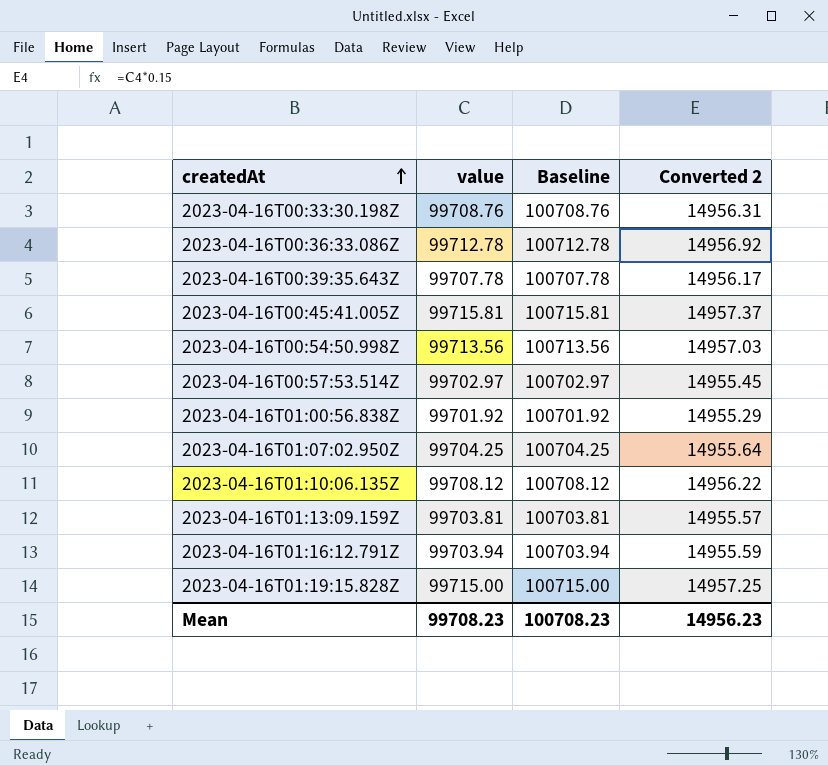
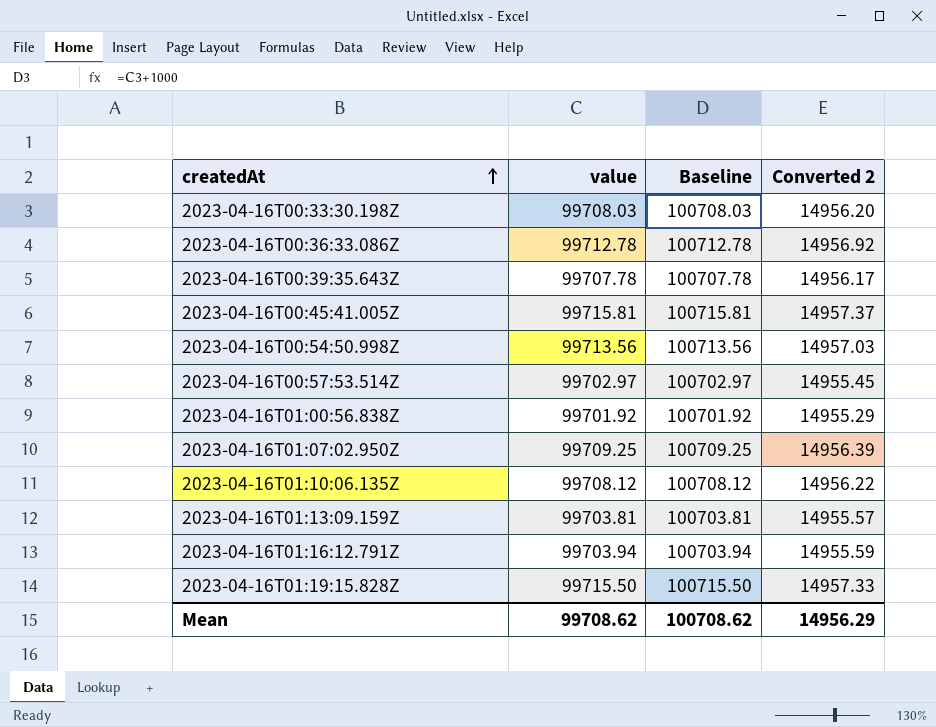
2023-04-16T00:33:30.198Z | value: 99708.76 -> 99708.03
2023-04-16T00:33:30.198Z | Baseline: 100708.76 -> 100708.03
2023-04-16T00:33:30.198Z | Converted 2: 14956.31 -> 14956.20
2023-04-16T01:07:02.950Z | value: 99704.25 -> 99709.25
2023-04-16T01:07:02.950Z | Baseline: 100704.25 -> 100709.25
2023-04-16T01:07:02.950Z | Converted 2: 14955.64 -> 14956.39
2023-04-16T01:19:15.828Z | value: 99715.00 -> 99715.50
2023-04-16T01:19:15.828Z | Baseline: 100715.00 -> 100715.50
2023-04-16T01:19:15.828Z | Converted 2: 14957.25 -> 14957.33
Mean | value: 99708.23 -> 99708.62
Mean | Baseline: 100708.23 -> 100708.62
Mean | Converted 2: 14956.23 -> 14956.29

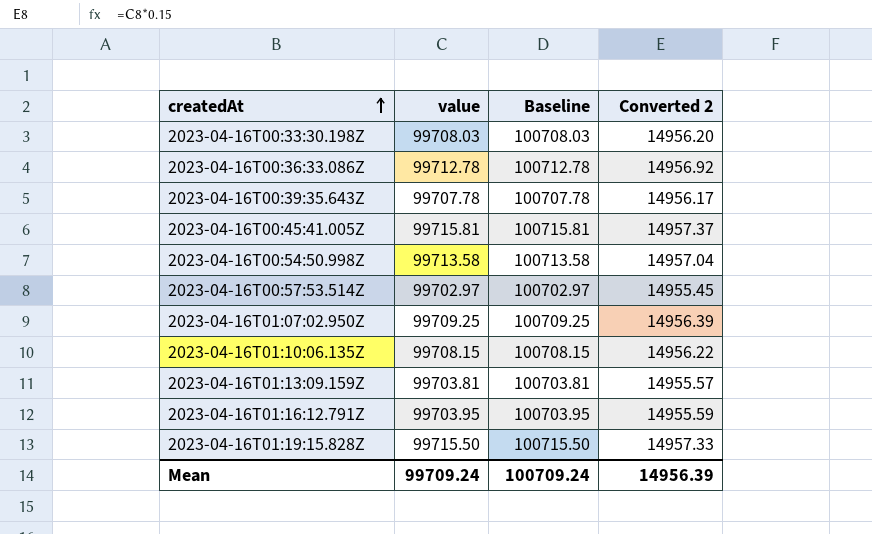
row 2023-04-16T01:00:56.838Z: 99701.92 | 100701.92 | 14955.29 -> none
2023-04-16T00:54:50.998Z | value: 99713.56 -> 99713.58
2023-04-16T00:54:50.998Z | Baseline: 100713.56 -> 100713.58
2023-04-16T00:54:50.998Z | Converted 2: 14957.03 -> 14957.04
2023-04-16T01:10:06.135Z | value: 99708.12 -> 99708.15
2023-04-16T01:10:06.135Z | Baseline: 100708.12 -> 100708.15
2023-04-16T01:16:12.791Z | value: 99703.94 -> 99703.95
2023-04-16T01:16:12.791Z | Baseline: 100703.94 -> 100703.95
Mean | value: 99708.62 -> 99709.24
Mean | Baseline: 100708.62 -> 100709.24
Mean | Converted 2: 14956.29 -> 14956.39

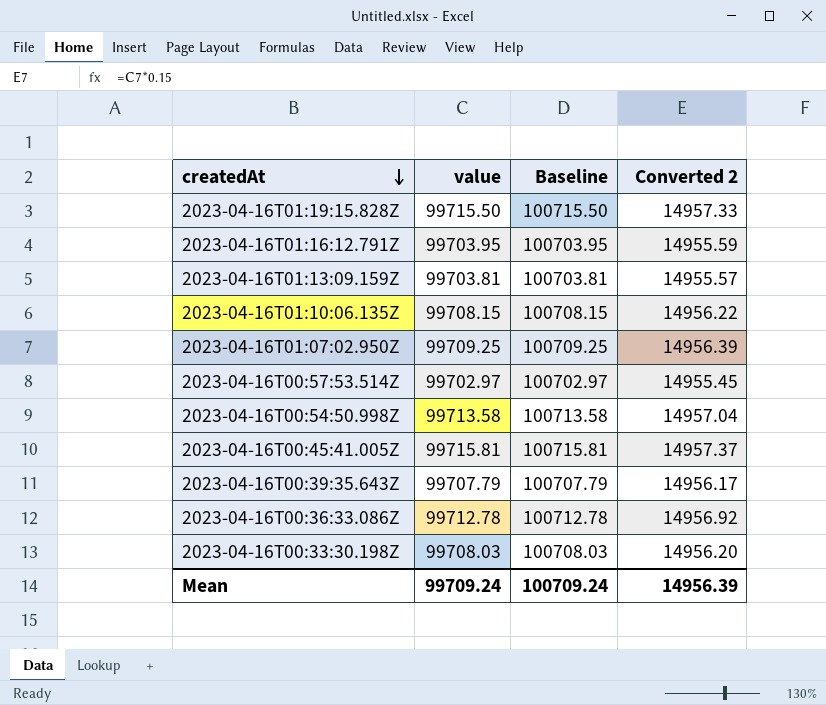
row order: createdAt ascending -> createdAt descending
2023-04-16T00:39:35.643Z | value: 99707.78 -> 99707.79
2023-04-16T00:39:35.643Z | Baseline: 100707.78 -> 100707.79

